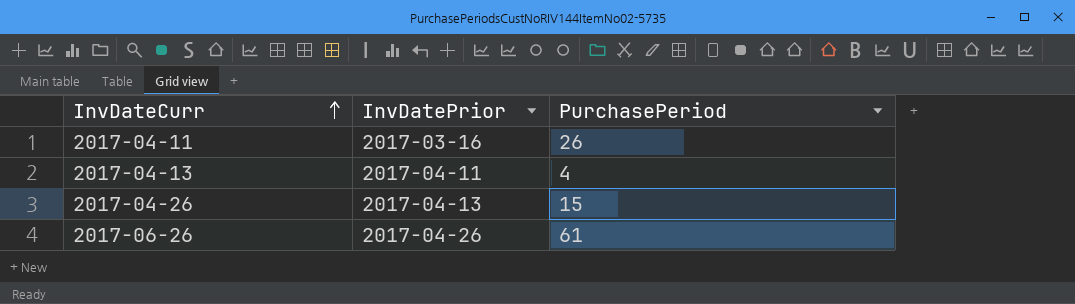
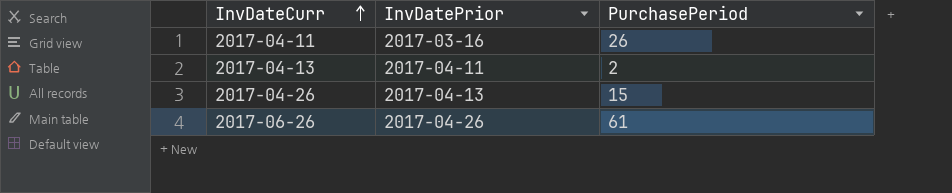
2017-04-13 | PurchasePeriod: 4 -> 2

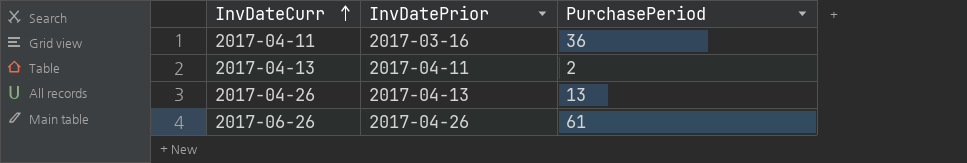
2017-04-11 | PurchasePeriod: 26 -> 36
2017-04-26 | PurchasePeriod: 15 -> 13

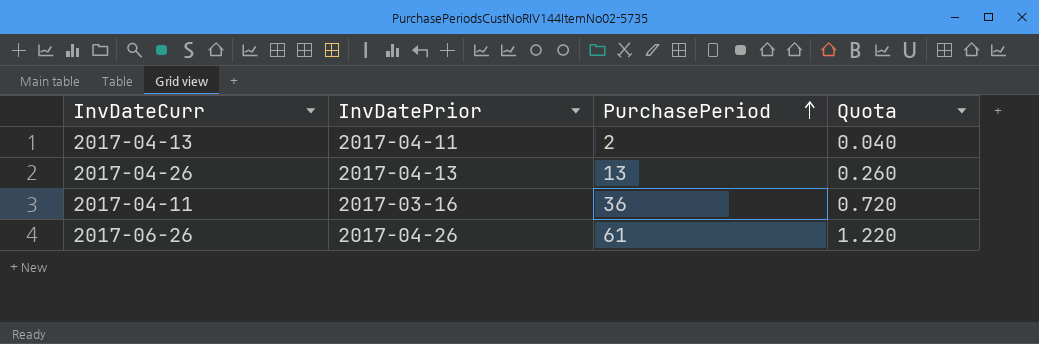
row order: InvDateCurr ascending -> PurchasePeriod ascending
column Quota | formula: none -> [PurchasePeriod] * 0.02

